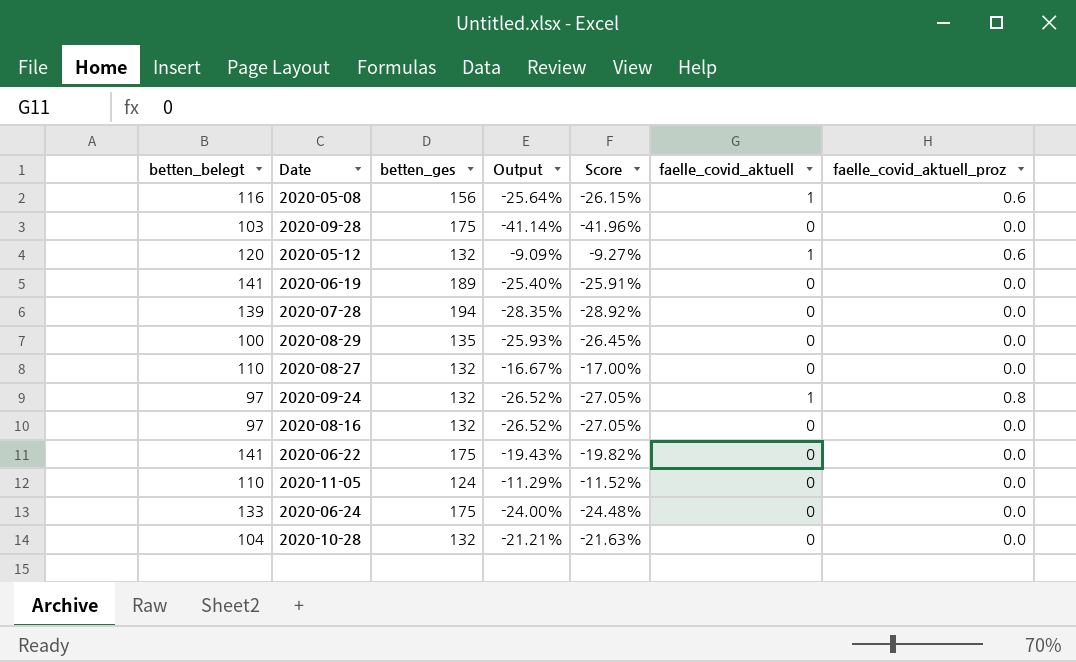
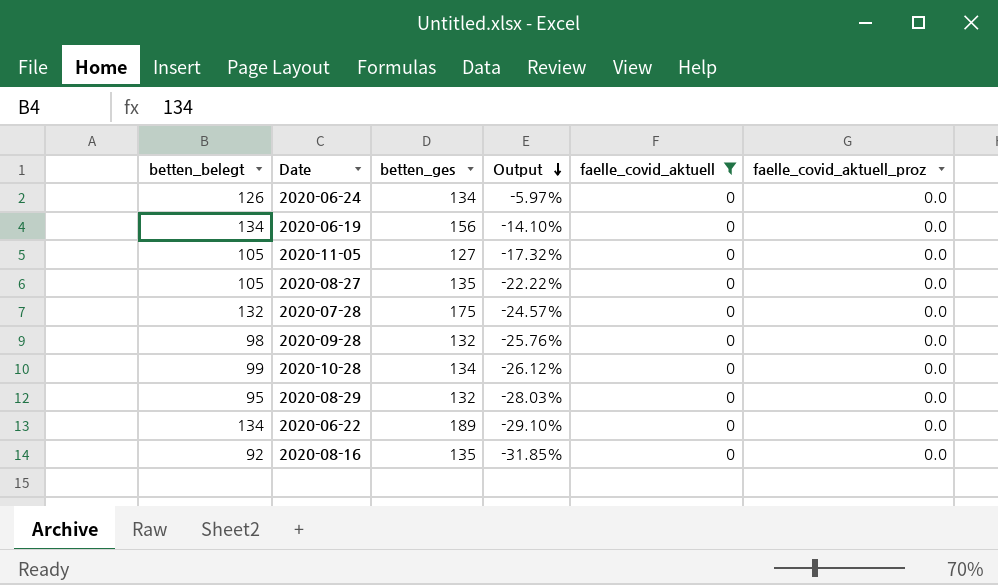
filter: none -> faelle_covid_aktuell = 0
row order: none -> Output descending
column Score | formula: [Output] * 1.02 -> none
2020-06-24 | betten_belegt: 133 -> 126
2020-06-24 | betten_ges: 175 -> 134
2020-06-24 | Output: -24.00% -> -5.97%
2020-06-19 | betten_belegt: 141 -> 134
2020-06-19 | betten_ges: 189 -> 156
2020-06-19 | Output: -25.40% -> -14.10%
2020-11-05 | betten_belegt: 110 -> 105
2020-11-05 | betten_ges: 124 -> 127
2020-11-05 | Output: -11.29% -> -17.32%
2020-08-27 | betten_belegt: 110 -> 105
2020-08-27 | betten_ges: 132 -> 135
2020-08-27 | Output: -16.67% -> -22.22%
2020-07-28 | betten_belegt: 139 -> 132
2020-07-28 | betten_ges: 194 -> 175
2020-07-28 | Output: -28.35% -> -24.57%
2020-09-28 | betten_belegt: 103 -> 98
2020-09-28 | betten_ges: 175 -> 132
2020-09-28 | Output: -41.14% -> -25.76%
2020-10-28 | betten_belegt: 104 -> 99
2020-10-28 | betten_ges: 132 -> 134
2020-10-28 | Output: -21.21% -> -26.12%
2020-08-29 | betten_belegt: 100 -> 95
2020-08-29 | betten_ges: 135 -> 132
2020-08-29 | Output: -25.93% -> -28.03%
2020-06-22 | betten_belegt: 141 -> 134
2020-06-22 | betten_ges: 175 -> 189
2020-06-22 | Output: -19.43% -> -29.10%
2020-08-16 | betten_belegt: 97 -> 92
2020-08-16 | betten_ges: 132 -> 135
2020-08-16 | Output: -26.52% -> -31.85%

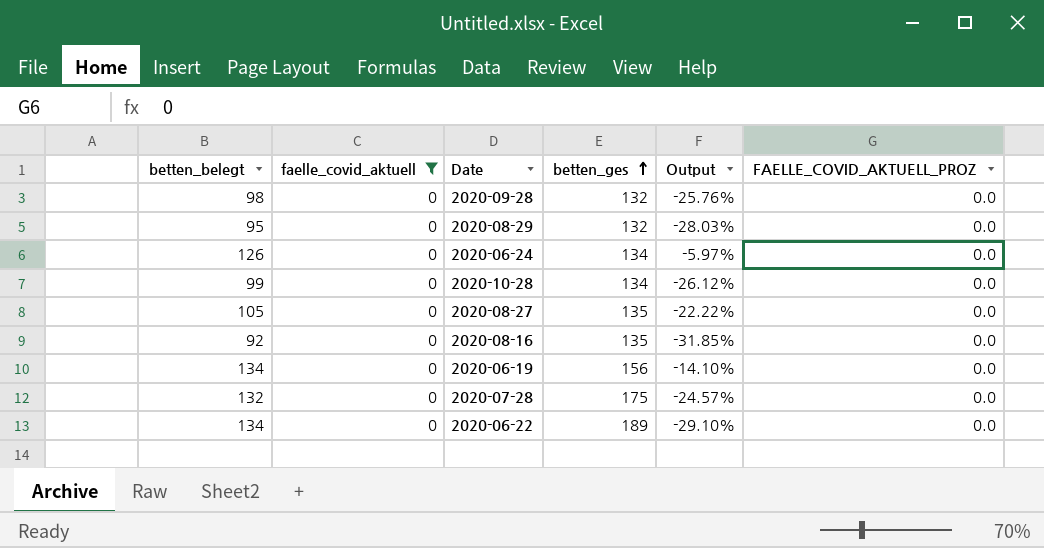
row order: Output descending -> betten_ges ascending
column faelle_covid_aktuell | position: 5 -> 2
column name: faelle_covid_aktuell_proz -> FAELLE_COVID_AKTUELL_PROZ
row 2020-11-05: 105 | 127 | -17.32% | 0 | 0.0 -> none

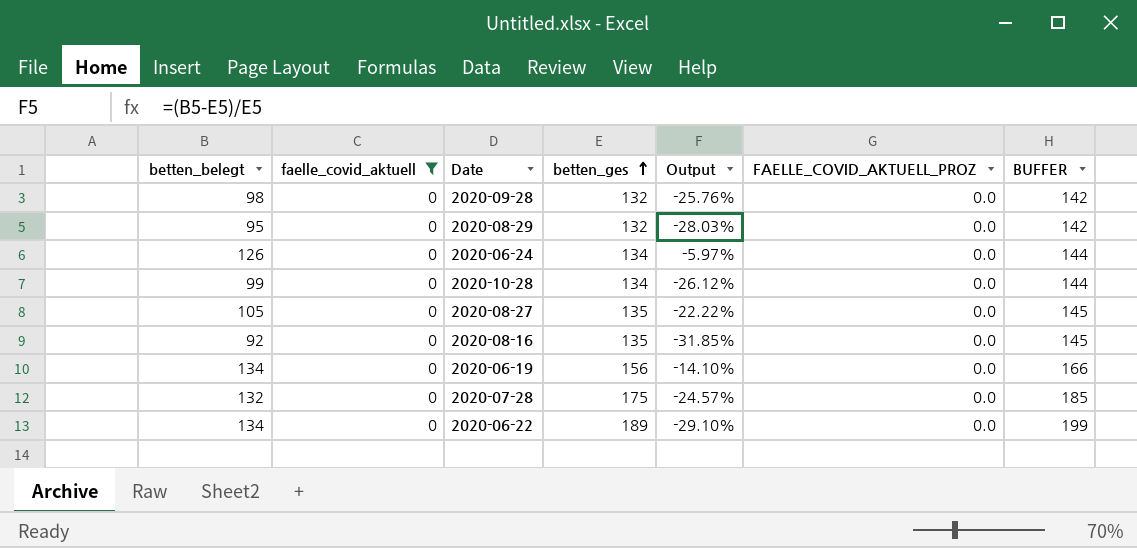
column BUFFER | formula: none -> [betten_ges] + 10

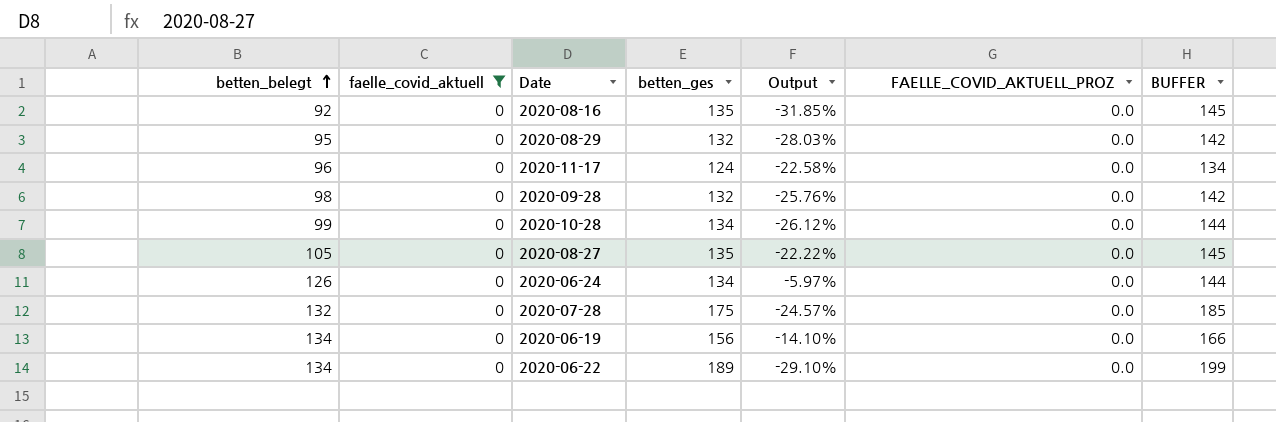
row order: betten_ges ascending -> betten_belegt ascending
row 2020-11-17: none -> 96 | 0 | 124 | -22.58% | 0.0 | 134

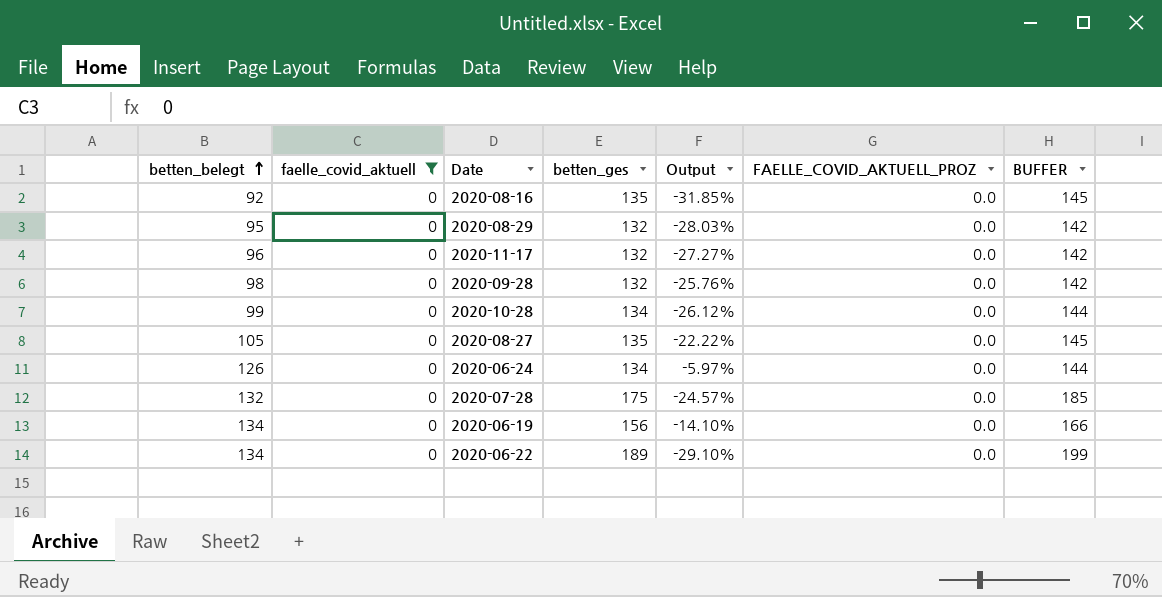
2020-11-17 | betten_ges: 124 -> 132
2020-11-17 | Output: -22.58% -> -27.27%
2020-11-17 | BUFFER: 134 -> 142

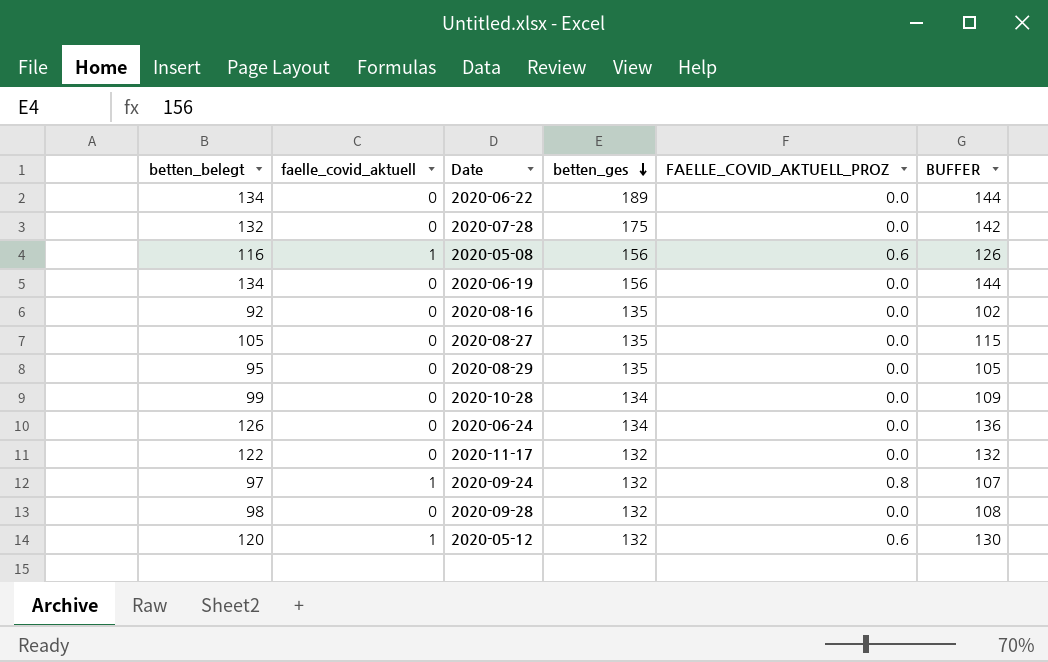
filter: faelle_covid_aktuell = 0 -> none
row order: betten_belegt ascending -> betten_ges descending
column Output | formula: ([betten_belegt] - [betten_ges]) / [betten_ges] -> none
column BUFFER | formula: [betten_ges] + 10 -> [betten_belegt] + 10
2020-08-29 | betten_ges: 132 -> 135
2020-11-17 | betten_belegt: 96 -> 122

